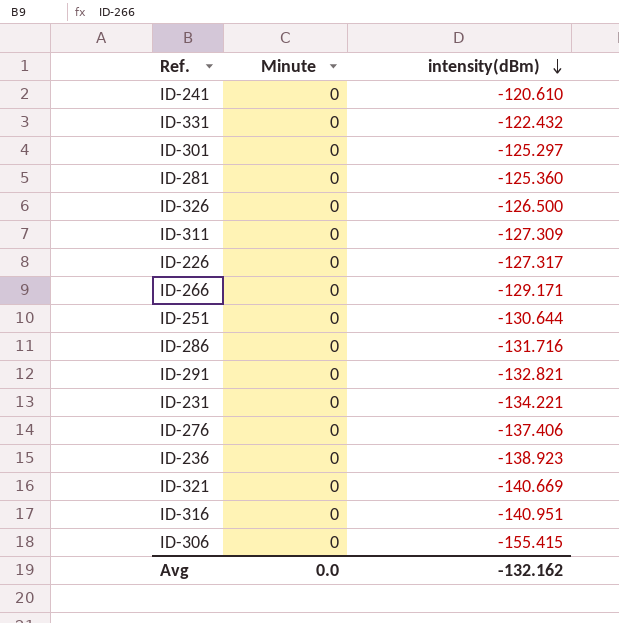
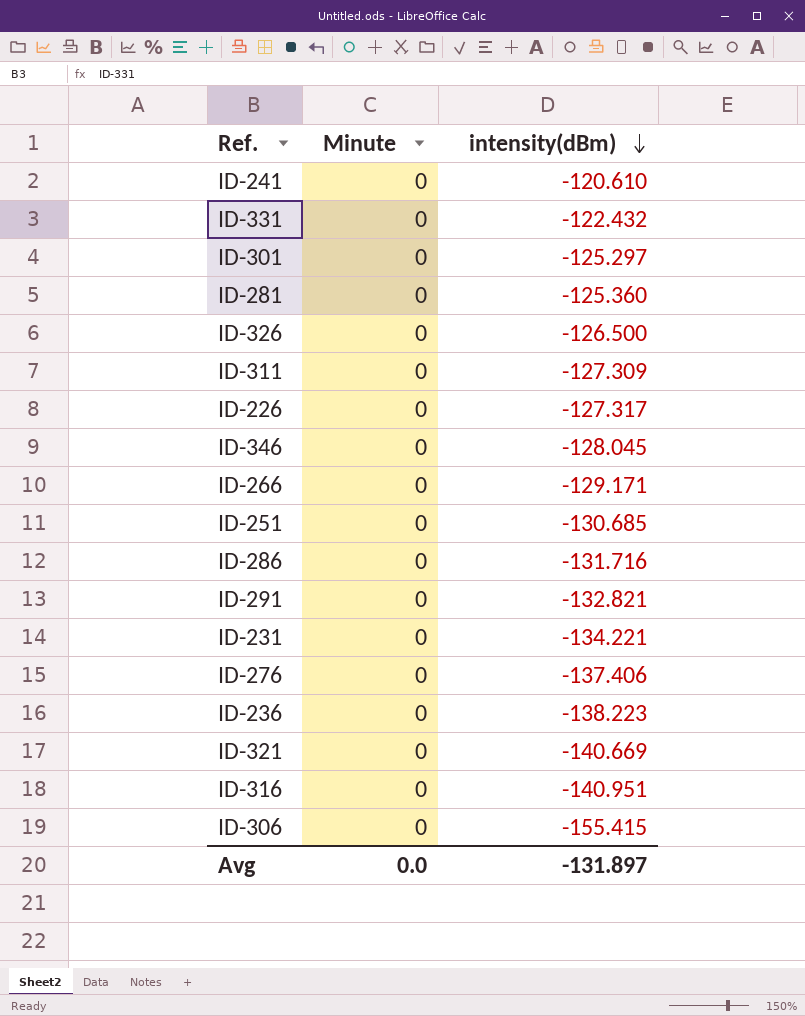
row ID-346: none -> 0 | -128.045
ID-251 | intensity(dBm): -130.644 -> -130.685
ID-236 | intensity(dBm): -138.923 -> -138.223
Avg | intensity(dBm): -132.162 -> -131.897

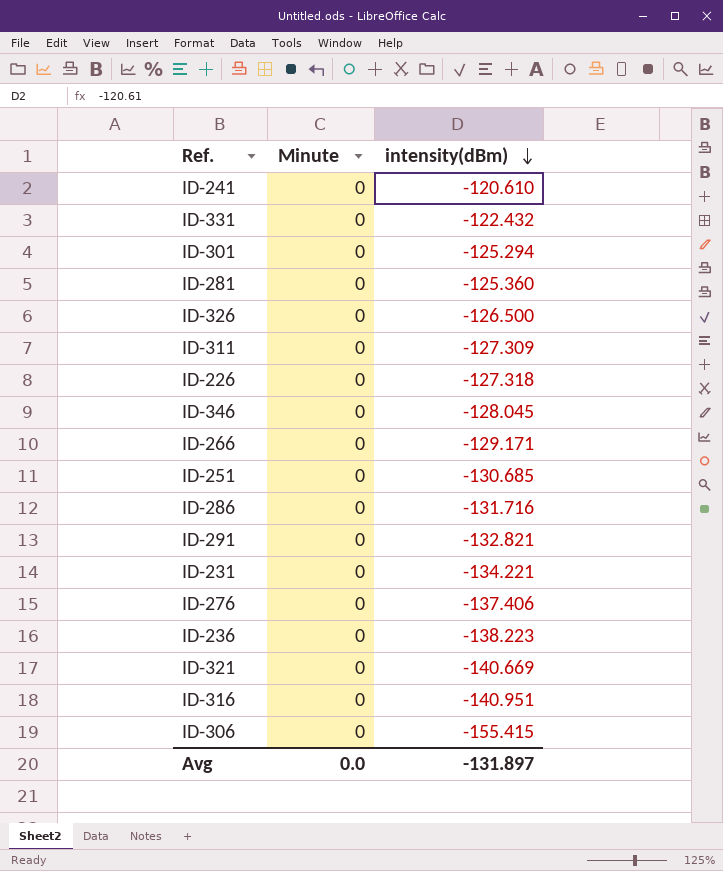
ID-301 | intensity(dBm): -125.297 -> -125.294
ID-226 | intensity(dBm): -127.317 -> -127.318

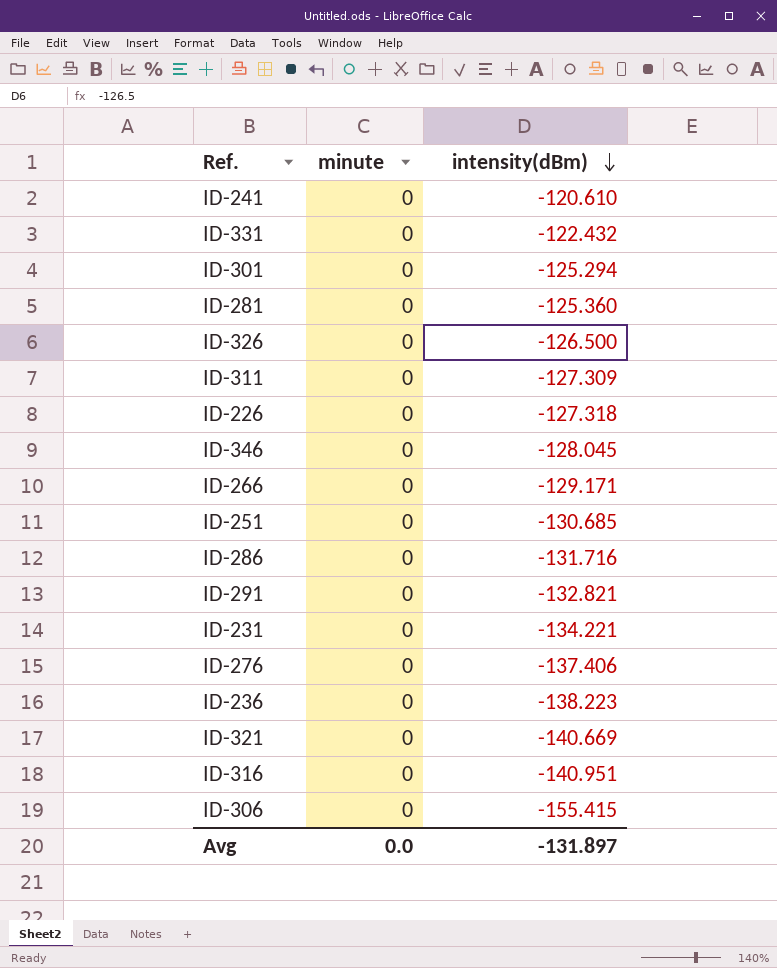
column name: Minute -> minute

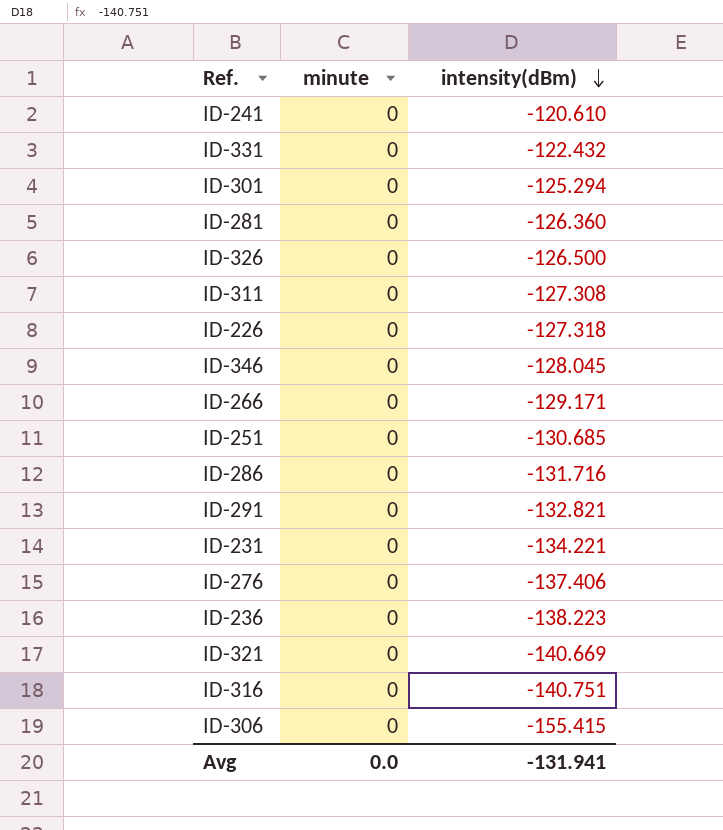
ID-281 | intensity(dBm): -125.360 -> -126.360
ID-311 | intensity(dBm): -127.309 -> -127.308
ID-316 | intensity(dBm): -140.951 -> -140.751
Avg | intensity(dBm): -131.897 -> -131.941

